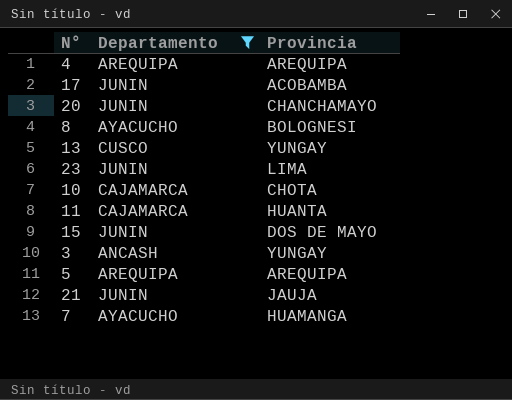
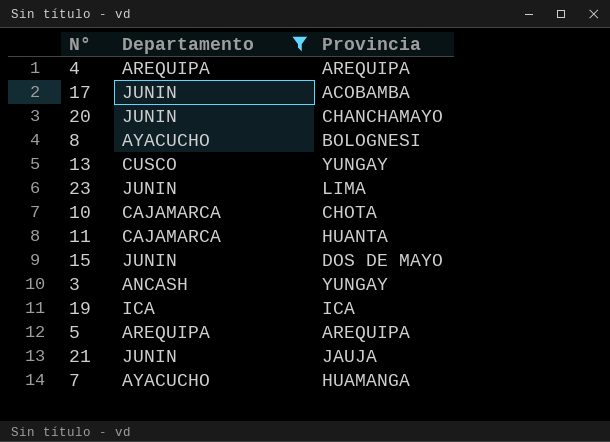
row 19: none -> ICA | ICA

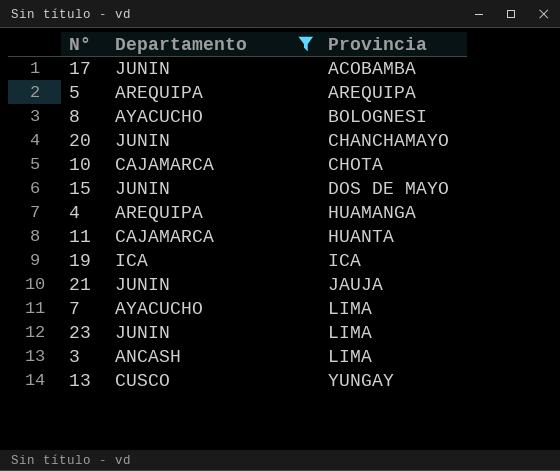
row order: none -> Provincia ascending
4 | Provincia: AREQUIPA -> HUAMANGA
7 | Provincia: HUAMANGA -> LIMA
3 | Provincia: YUNGAY -> LIMA

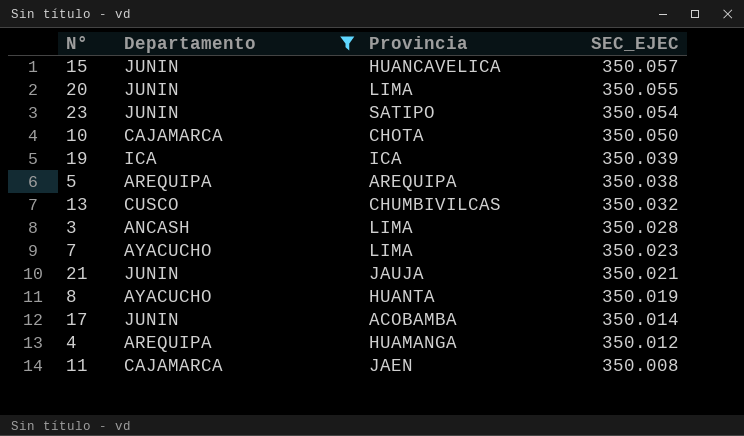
row order: Provincia ascending -> SEC_EJEC descending
column SEC_EJEC | position: none -> 4
15 | Provincia: DOS DE MAYO -> HUANCAVELICA
20 | Provincia: CHANCHAMAYO -> LIMA
23 | Provincia: LIMA -> SATIPO
13 | Provincia: YUNGAY -> CHUMBIVILCAS
8 | Provincia: BOLOGNESI -> HUANTA
11 | Provincia: HUANTA -> JAEN

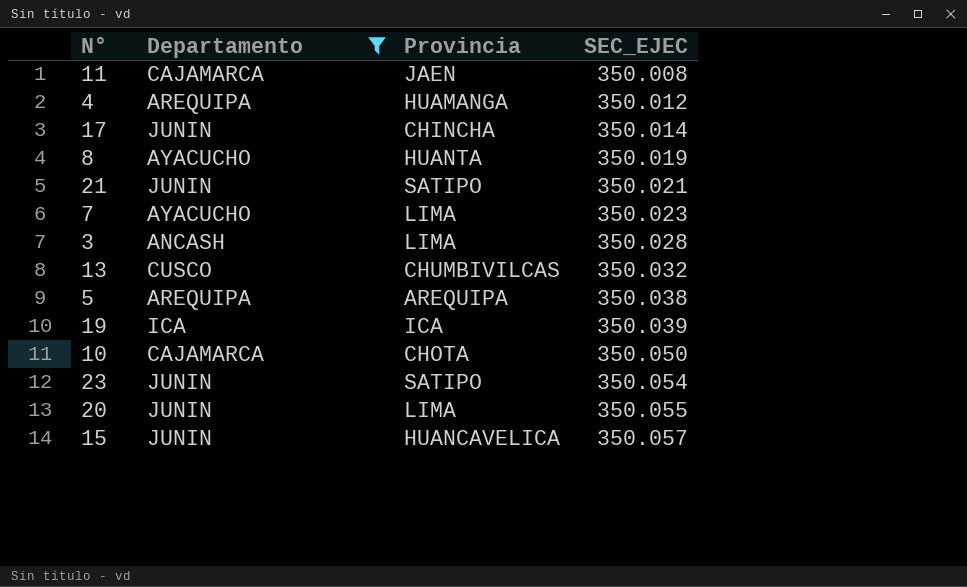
row order: SEC_EJEC descending -> SEC_EJEC ascending
17 | Provincia: ACOBAMBA -> CHINCHA
21 | Provincia: JAUJA -> SATIPO

